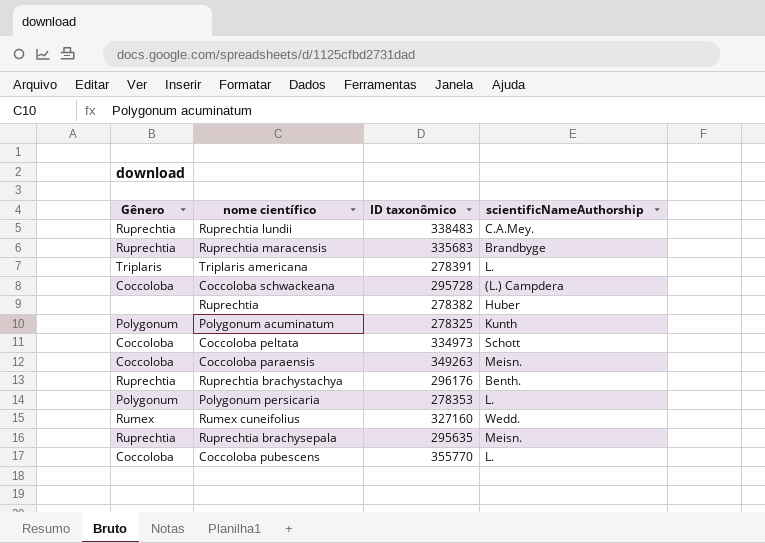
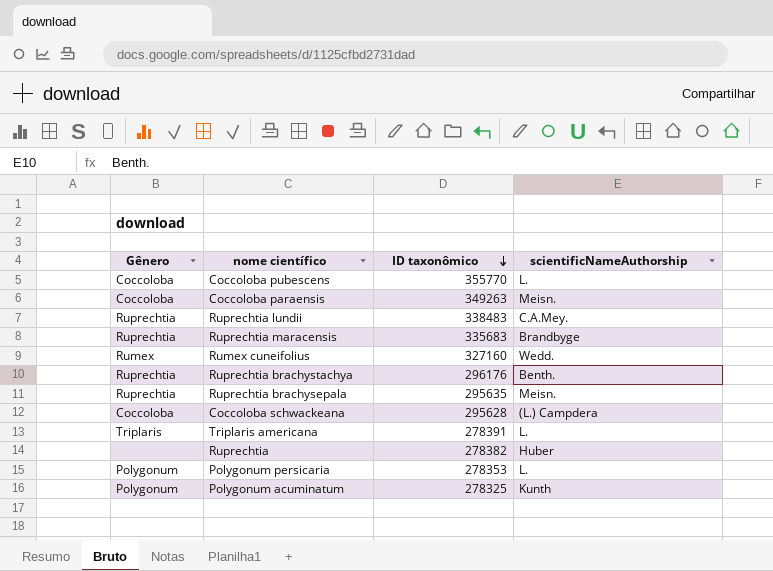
row order: none -> ID taxonômico descending
row Coccoloba peltata: Coccoloba | 334973 | Schott -> none
Coccoloba schwackeana | ID taxonômico: 295728 -> 295628

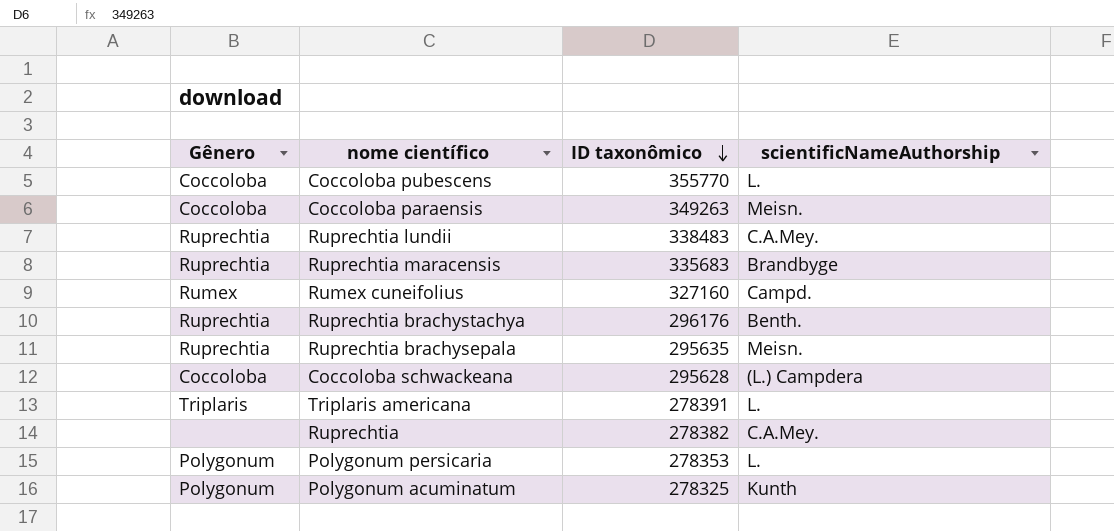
Rumex cuneifolius | scientificNameAuthorship: Wedd. -> Campd.
Ruprechtia | scientificNameAuthorship: Huber -> C.A.Mey.

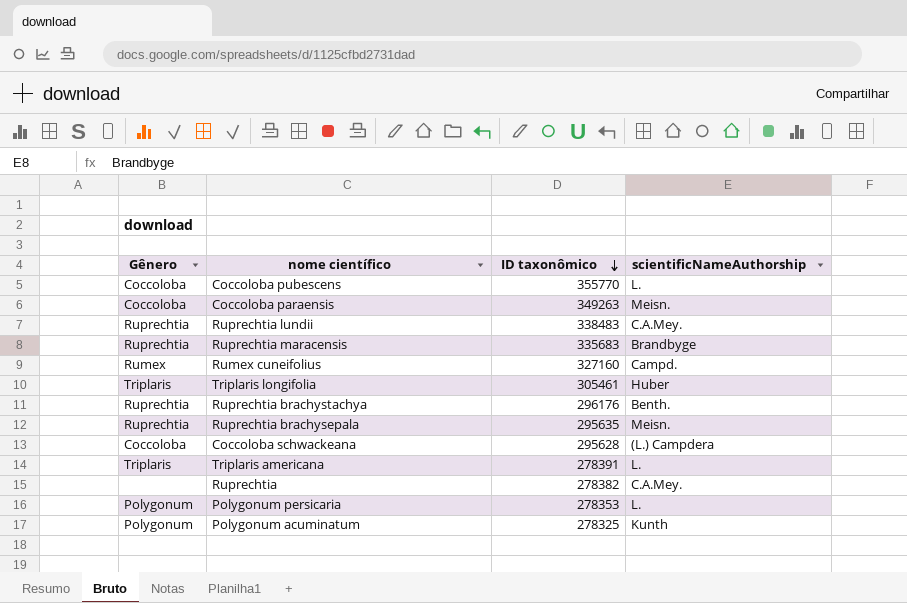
row Triplaris longifolia: none -> Triplaris | 305461 | Huber

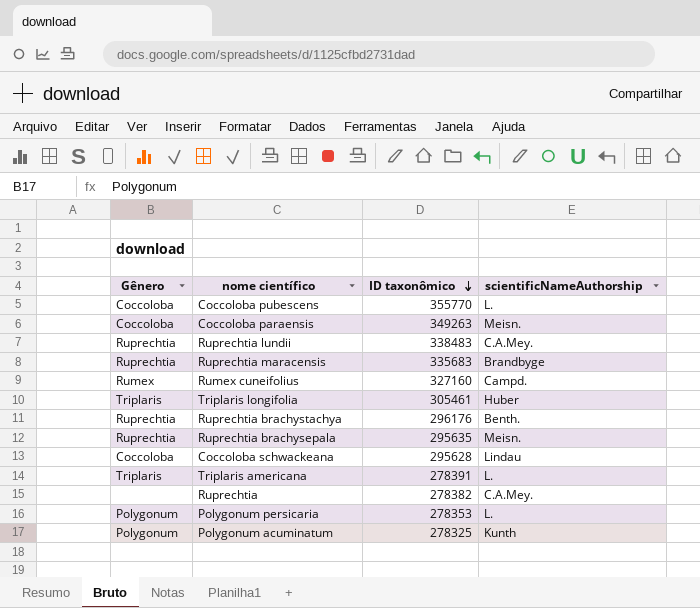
Coccoloba schwackeana | scientificNameAuthorship: (L.) Campdera -> Lindau

